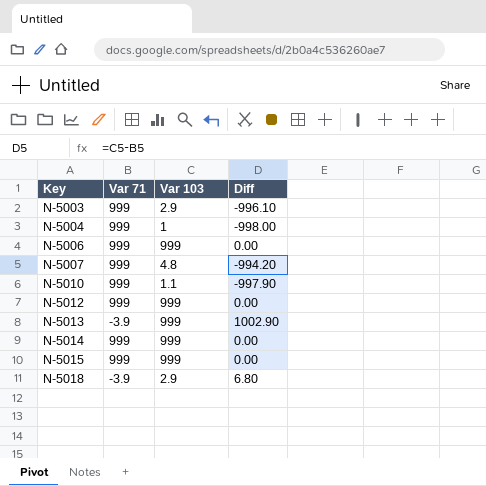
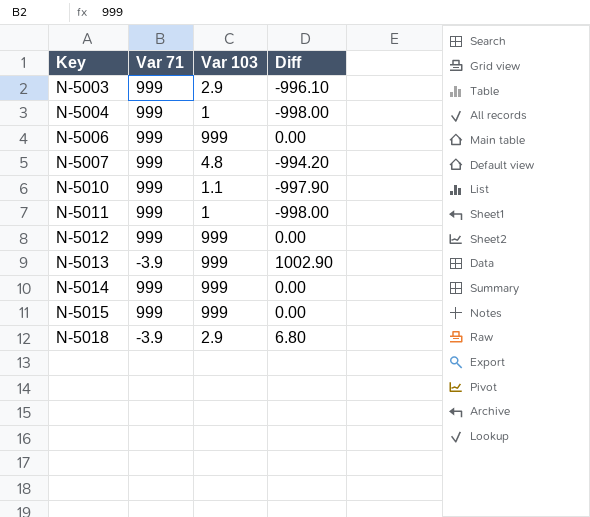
row N-5011: none -> 999 | 1 | -998.00

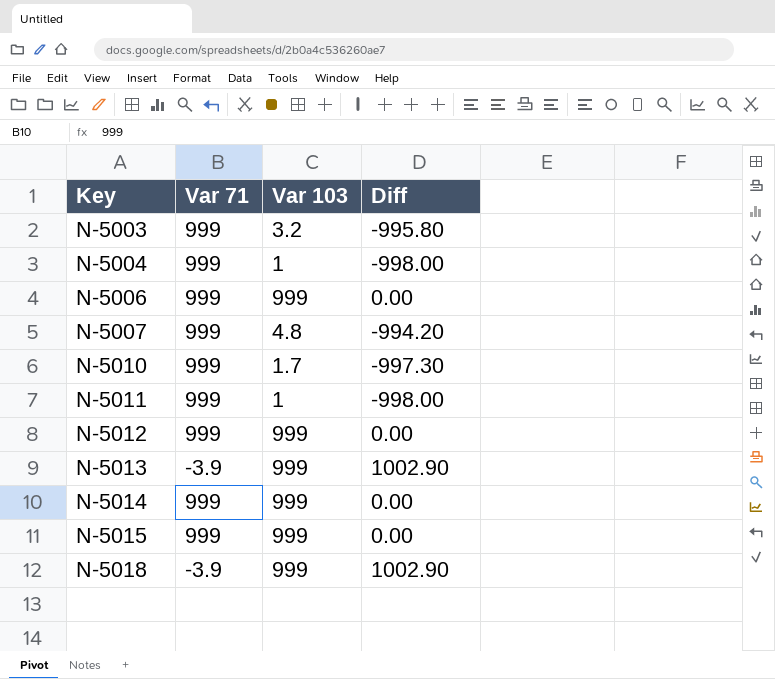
N-5003 | Var 103: 2.9 -> 3.2
N-5003 | Diff: -996.10 -> -995.80
N-5010 | Var 103: 1.1 -> 1.7
N-5010 | Diff: -997.90 -> -997.30
N-5018 | Var 103: 2.9 -> 999
N-5018 | Diff: 6.80 -> 1002.90

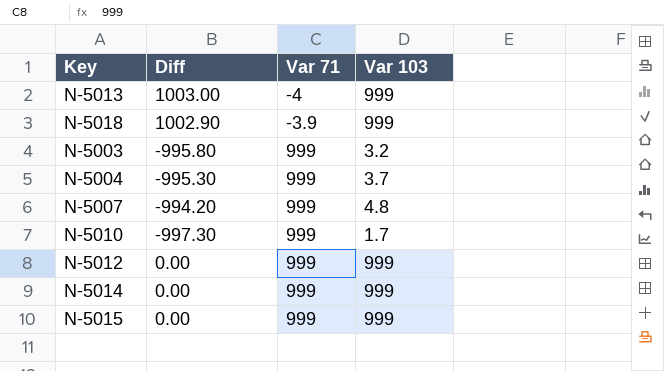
row order: Key ascending -> Var 71 ascending
column Diff | position: 4 -> 2
row N-5006: 999 | 999 | 0.00 -> none
row N-5011: 999 | 1 | -998.00 -> none
N-5013 | Diff: 1002.90 -> 1003.00
N-5013 | Var 71: -3.9 -> -4
N-5004 | Diff: -998.00 -> -995.30
N-5004 | Var 103: 1 -> 3.7

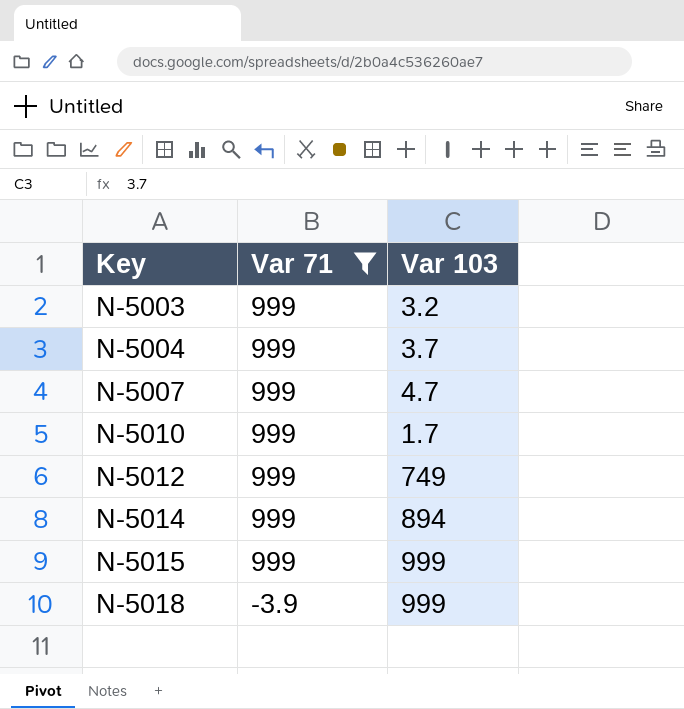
filter: none -> Var 71 != -4
row order: Var 71 ascending -> Key ascending
column Diff | formula: [Var 103] - [Var 71] -> none
N-5007 | Var 103: 4.8 -> 4.7
N-5012 | Var 103: 999 -> 749
N-5014 | Var 103: 999 -> 894

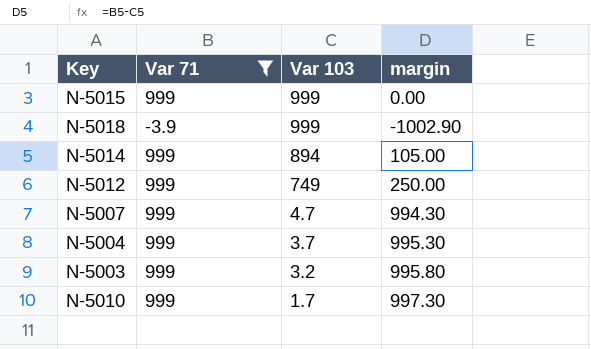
row order: Key ascending -> Var 103 descending
column margin | formula: none -> [Var 71] - [Var 103]

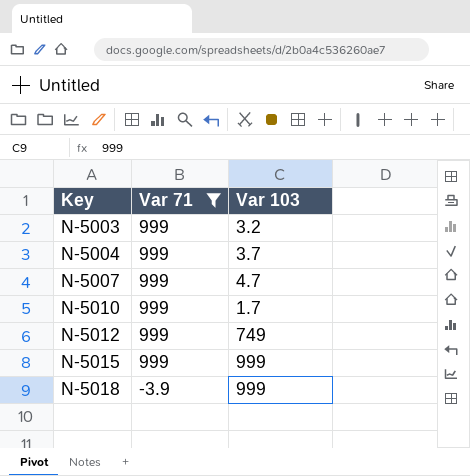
row order: Var 103 descending -> Key ascending
column margin | formula: [Var 71] - [Var 103] -> none
row N-5014: 999 | 894 | 105.00 -> none

